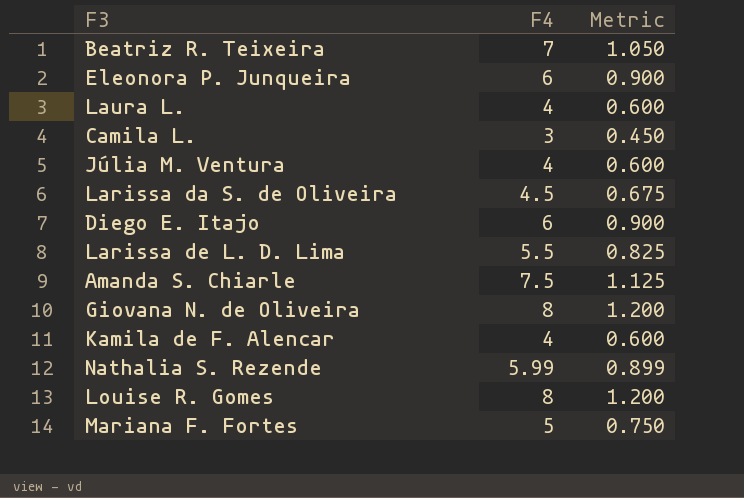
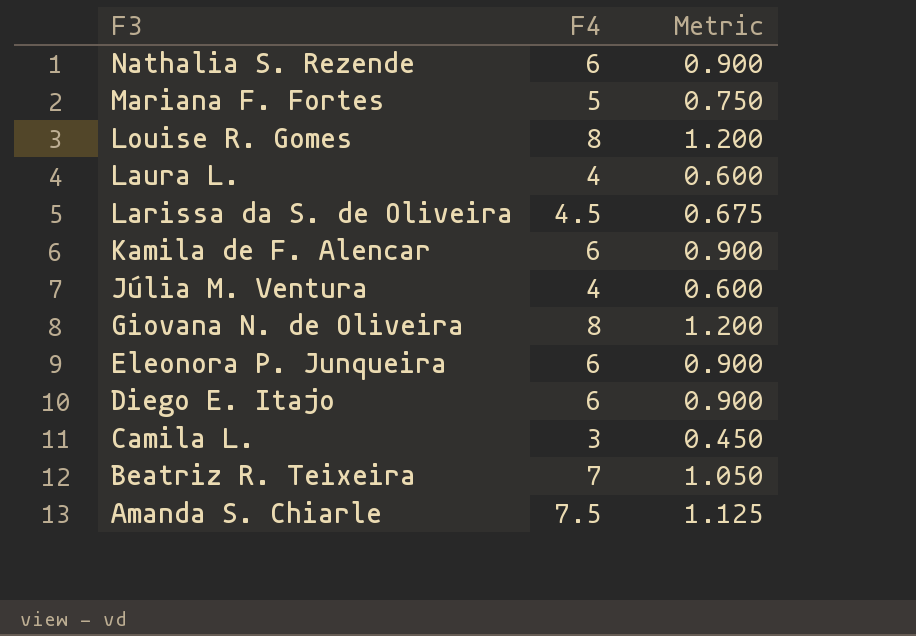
row order: none -> F3 descending
row Larissa de L. D. Lima: 5.5 | 0.825 -> none
Nathalia S. Rezende | F4: 5.99 -> 6
Nathalia S. Rezende | Metric: 0.899 -> 0.900
Kamila de F. Alencar | F4: 4 -> 6
Kamila de F. Alencar | Metric: 0.600 -> 0.900

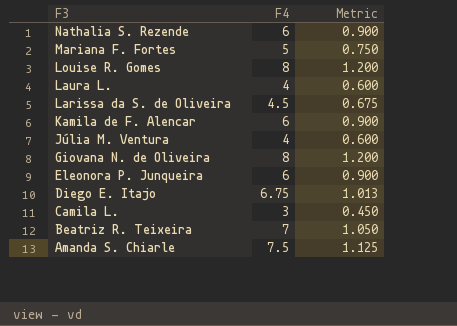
Diego E. Itajo | F4: 6 -> 6.75
Diego E. Itajo | Metric: 0.900 -> 1.013

